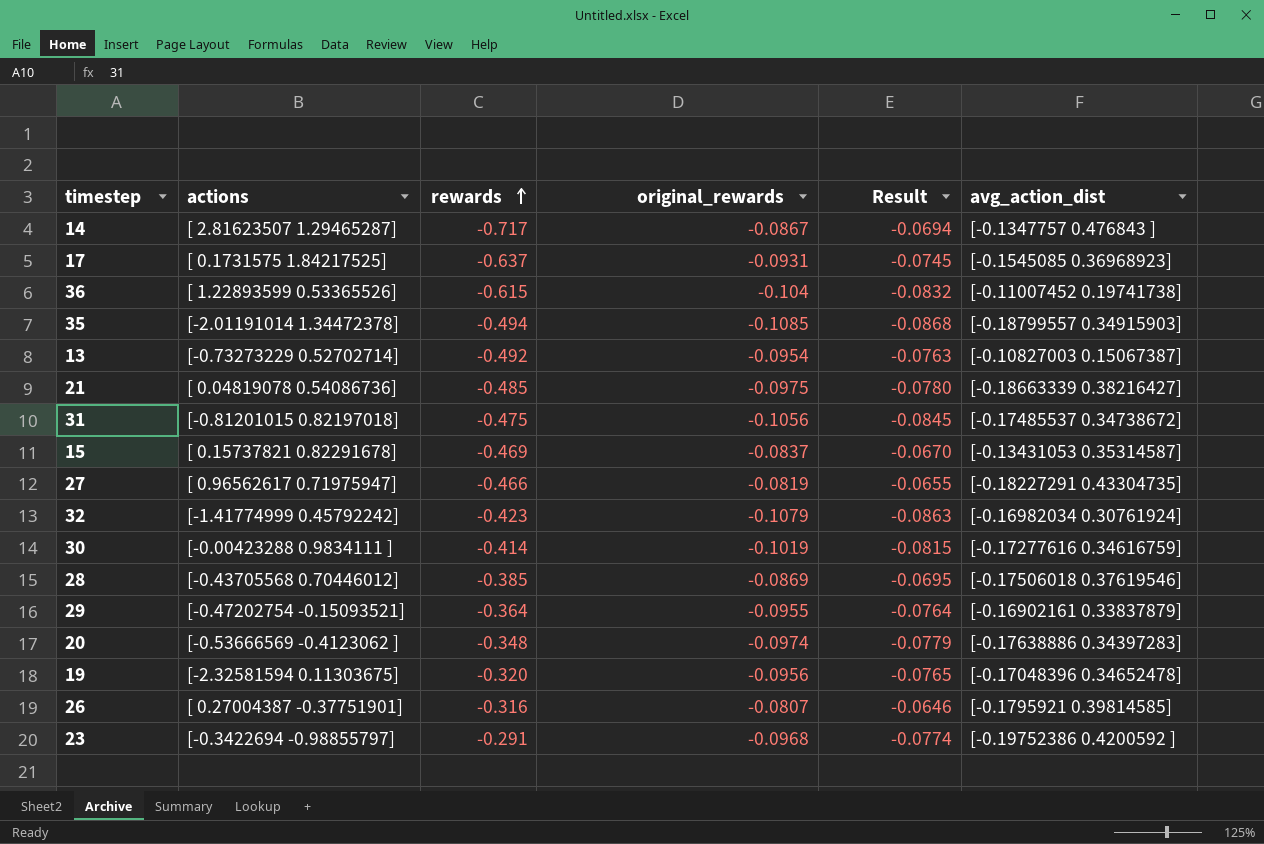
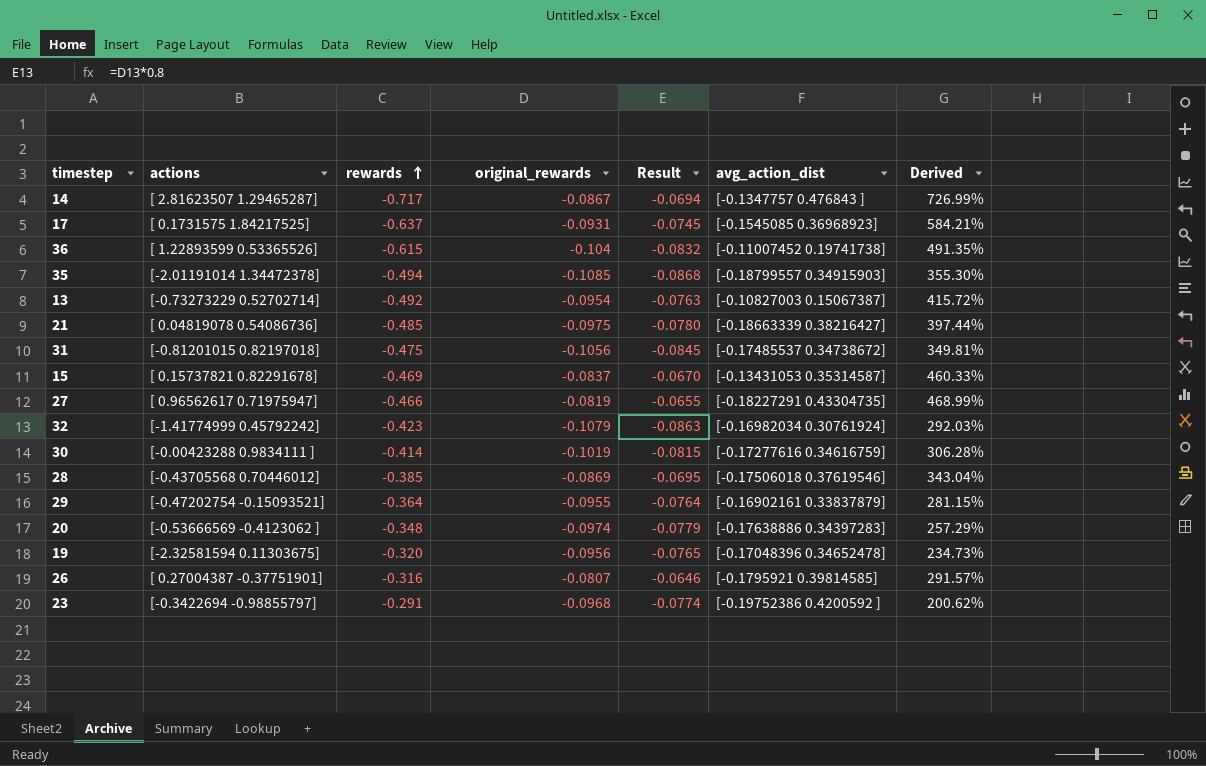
column Derived | formula: none -> ([rewards] - [original_rewards]) / [original_rewards]

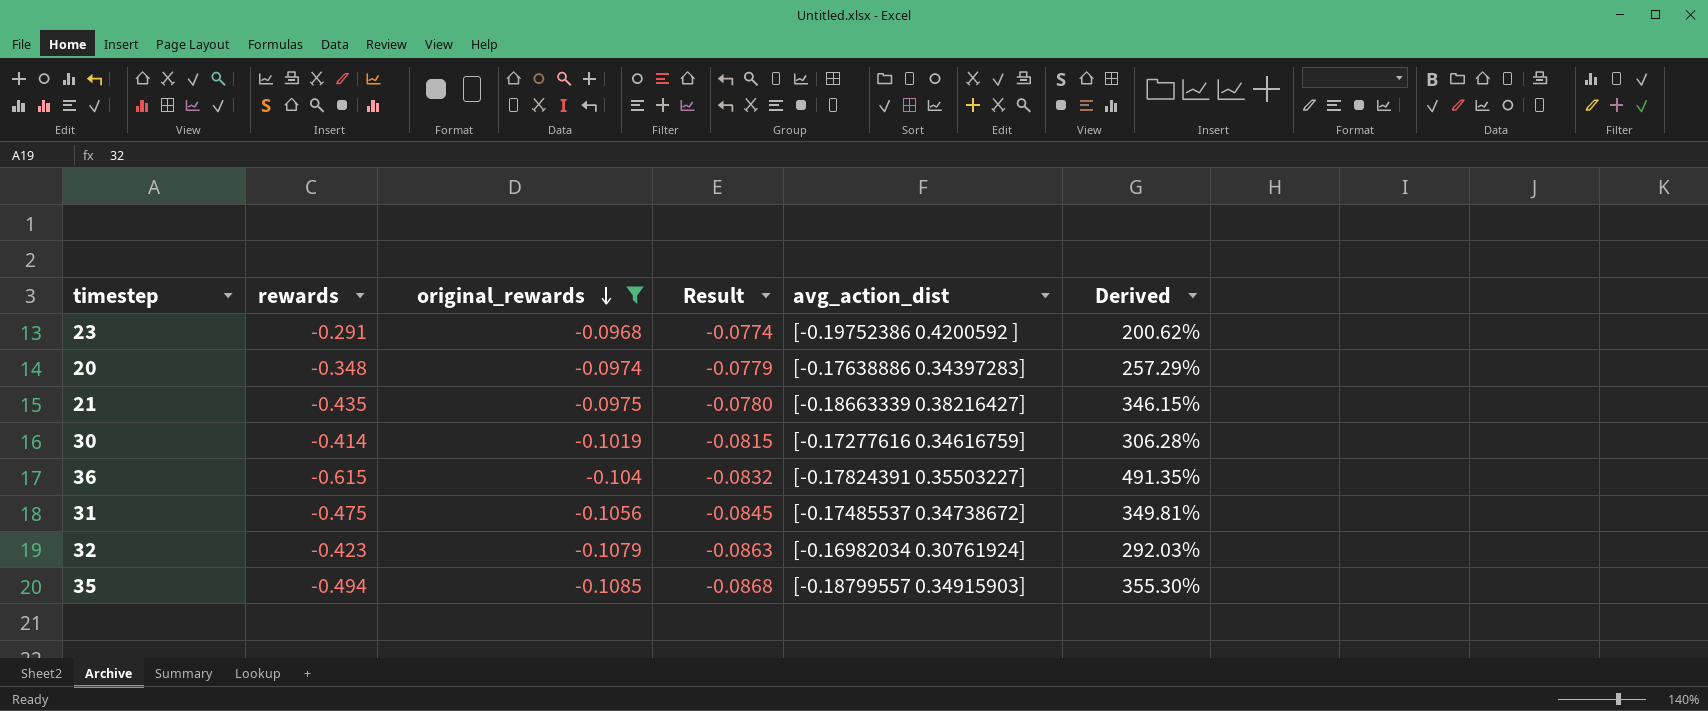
filter: none -> original_rewards <= -0.0968
row order: rewards ascending -> original_rewards descending
column actions | position: 2 -> none
21 | rewards: -0.485 -> -0.435
21 | Derived: 397.44% -> 346.15%
36 | avg_action_dist: [-0.11007452 0.19741738] -> [-0.17824391 0.35503227]

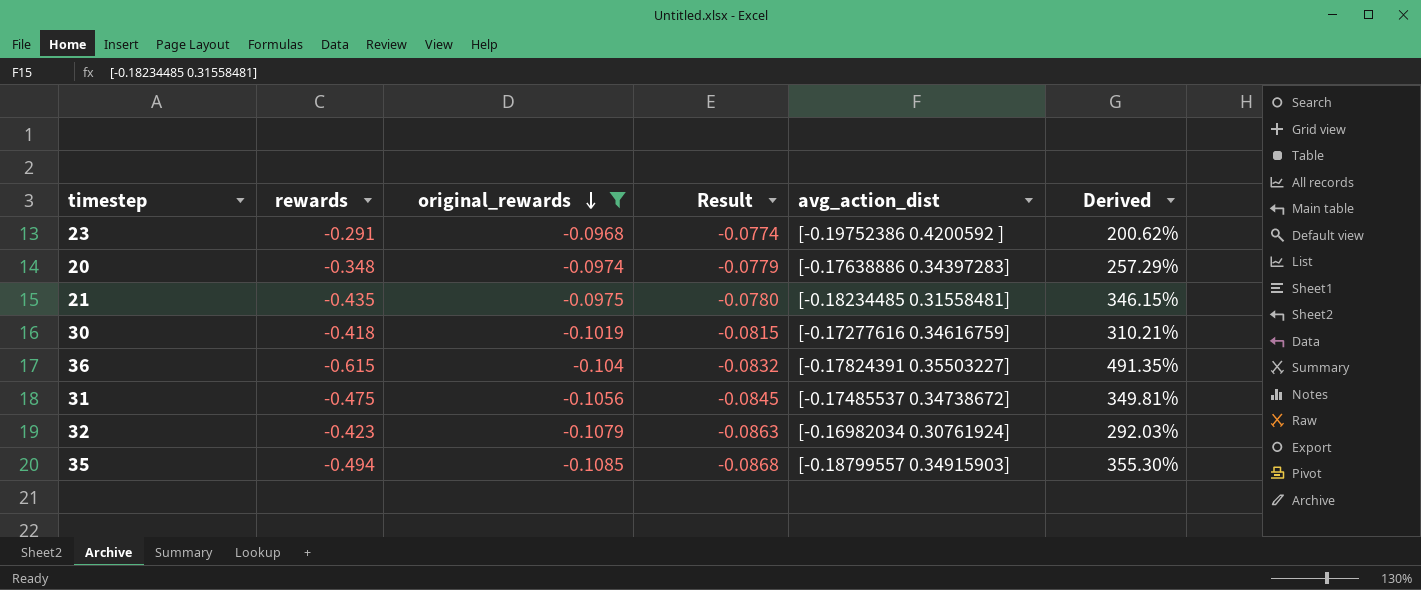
21 | avg_action_dist: [-0.18663339 0.38216427] -> [-0.18234485 0.31558481]
30 | rewards: -0.414 -> -0.418
30 | Derived: 306.28% -> 310.21%

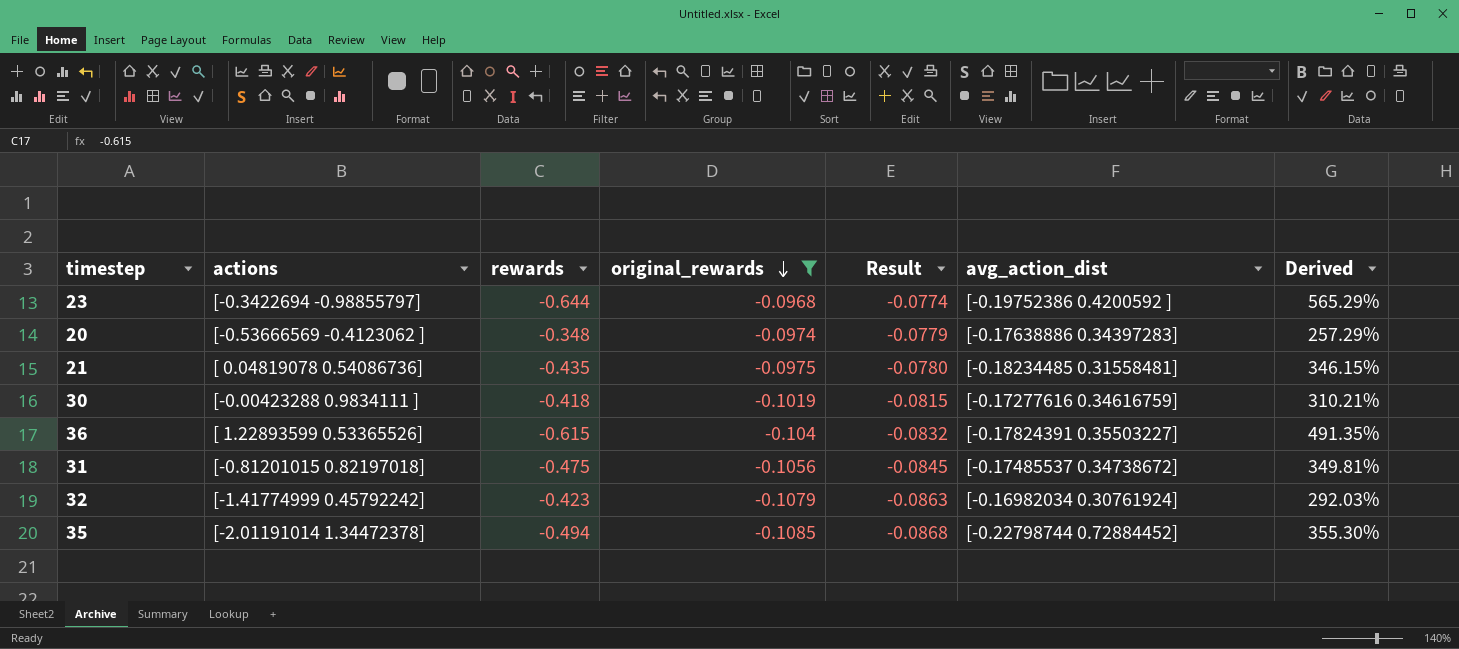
column actions | position: none -> 2
23 | rewards: -0.291 -> -0.644
23 | Derived: 200.62% -> 565.29%
35 | avg_action_dist: [-0.18799557 0.34915903] -> [-0.22798744 0.72884452]

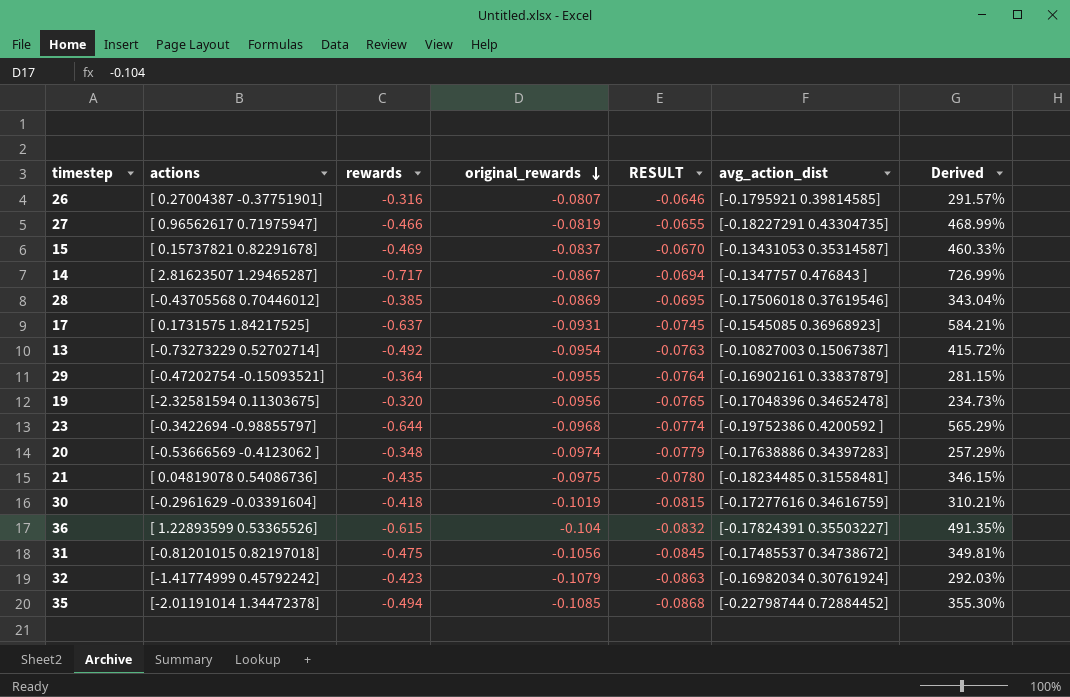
filter: original_rewards <= -0.0968 -> none
column name: Result -> RESULT
30 | actions: [-0.00423288 0.9834111 ] -> [-0.2961629 -0.03391604]

